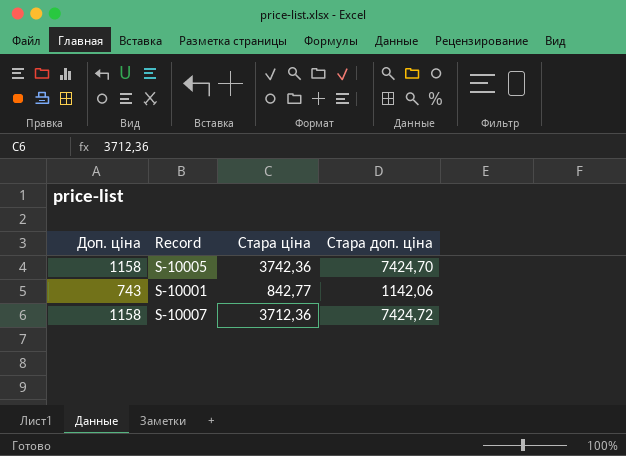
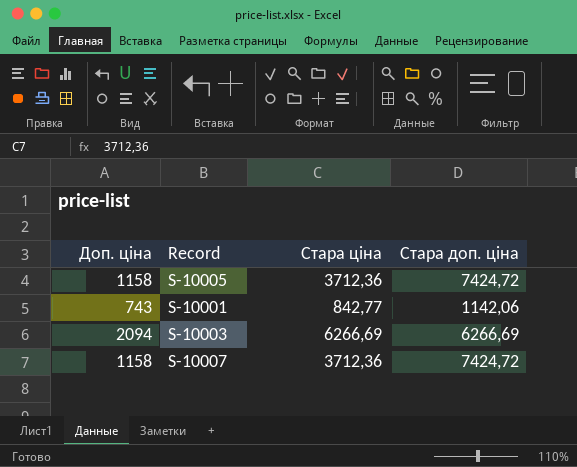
S-10005 | Стара ціна: 3742,36 -> 3712,36
S-10005 | Стара доп. ціна: 7424,70 -> 7424,72
row S-10003: none -> 2094 | 6266,69 | 6266,69

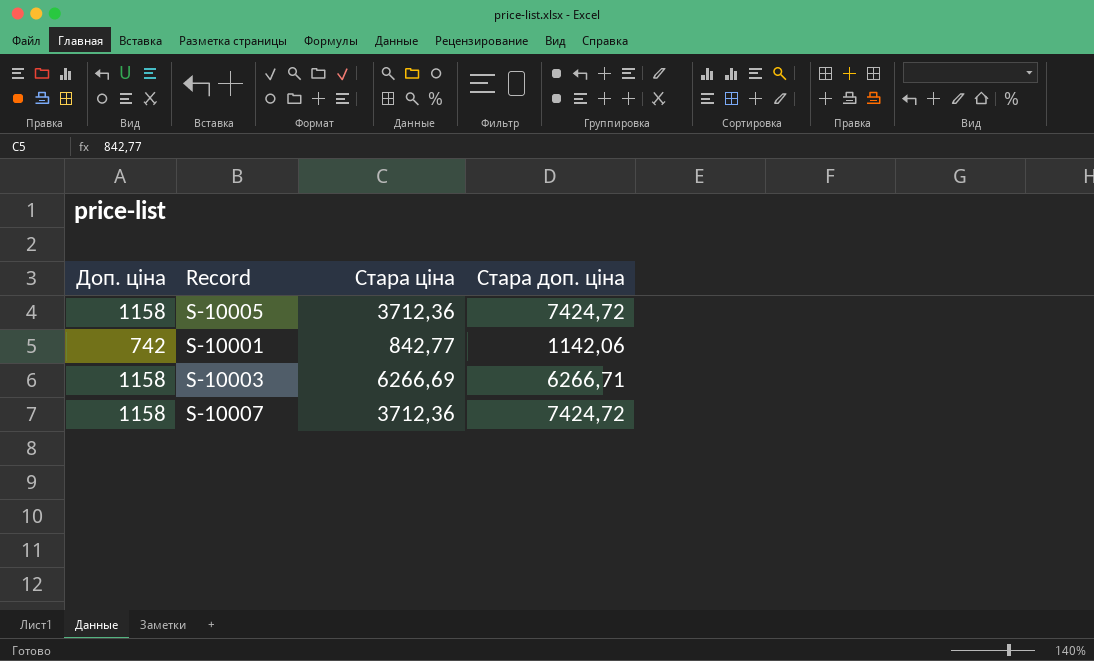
S-10001 | Доп. ціна: 743 -> 742
S-10003 | Доп. ціна: 2094 -> 1158
S-10003 | Стара доп. ціна: 6266,69 -> 6266,71

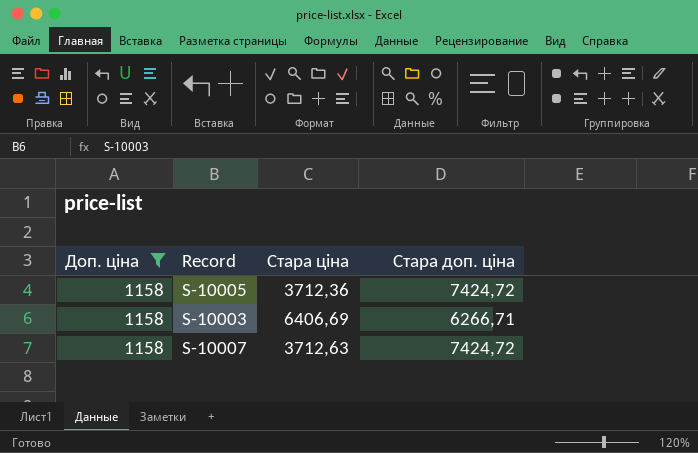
filter: none -> Доп. ціна = 1158
S-10003 | Стара ціна: 6266,69 -> 6406,69
S-10007 | Стара ціна: 3712,36 -> 3712,63

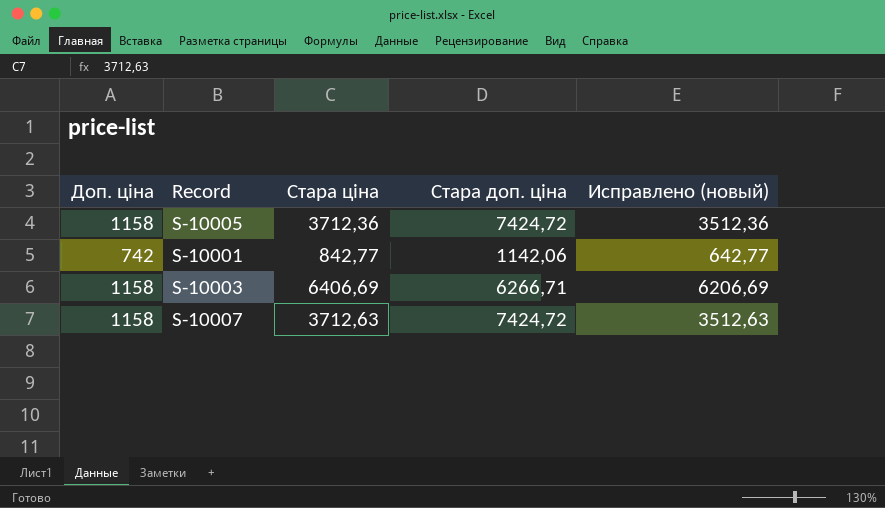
filter: Доп. ціна = 1158 -> none
column Исправлено (новый) | formula: none -> [Стара ціна] - 200

